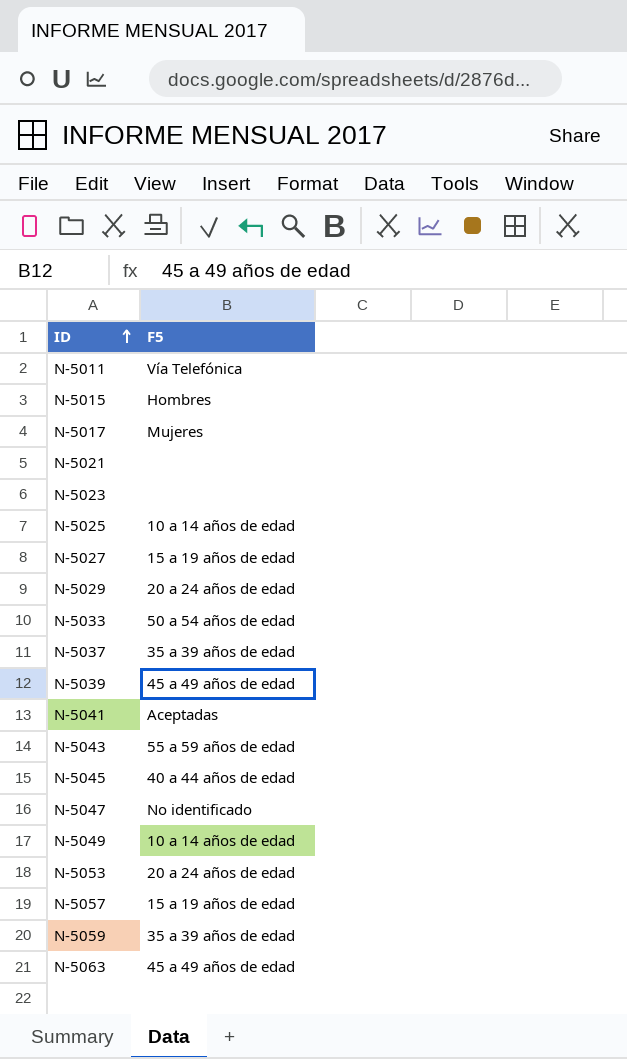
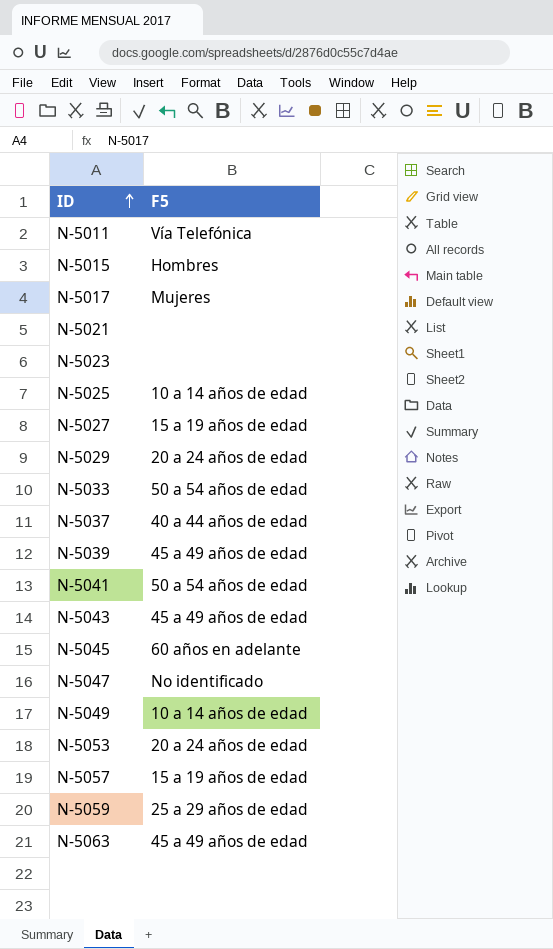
N-5037 | F5: 35 a 39 años de edad -> 40 a 44 años de edad
N-5041 | F5: Aceptadas -> 50 a 54 años de edad
N-5043 | F5: 55 a 59 años de edad -> 45 a 49 años de edad
N-5045 | F5: 40 a 44 años de edad -> 60 años en adelante
N-5059 | F5: 35 a 39 años de edad -> 25 a 29 años de edad

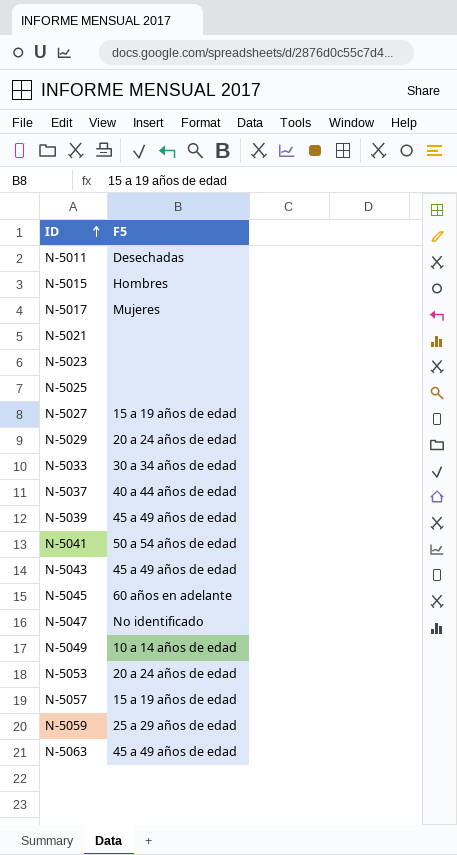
N-5011 | F5: Vía Telefónica -> Desechadas
N-5025 | F5: 10 a 14 años de edad -> none
N-5033 | F5: 50 a 54 años de edad -> 30 a 34 años de edad

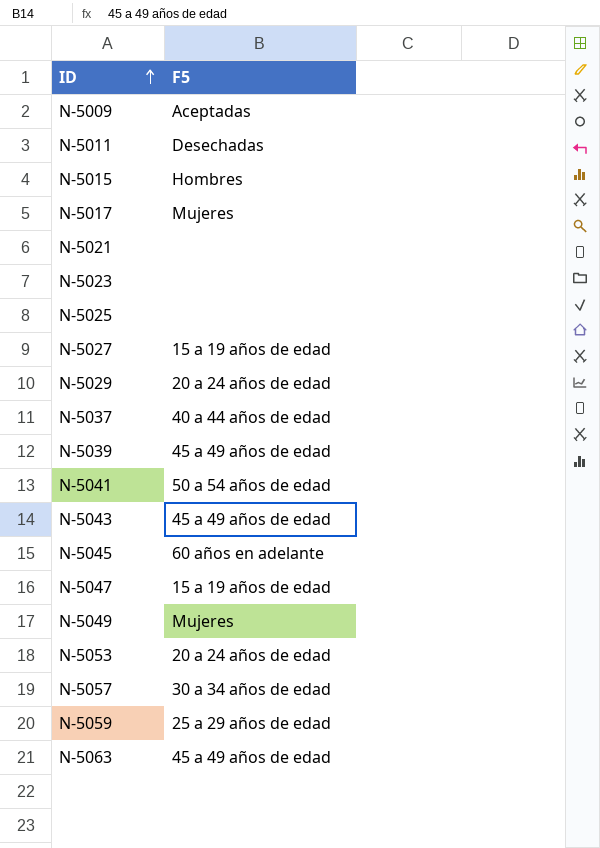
row N-5033: 30 a 34 años de edad -> none
row N-5009: none -> Aceptadas
N-5047 | F5: No identificado -> 15 a 19 años de edad
N-5049 | F5: 10 a 14 años de edad -> Mujeres
N-5057 | F5: 15 a 19 años de edad -> 30 a 34 años de edad

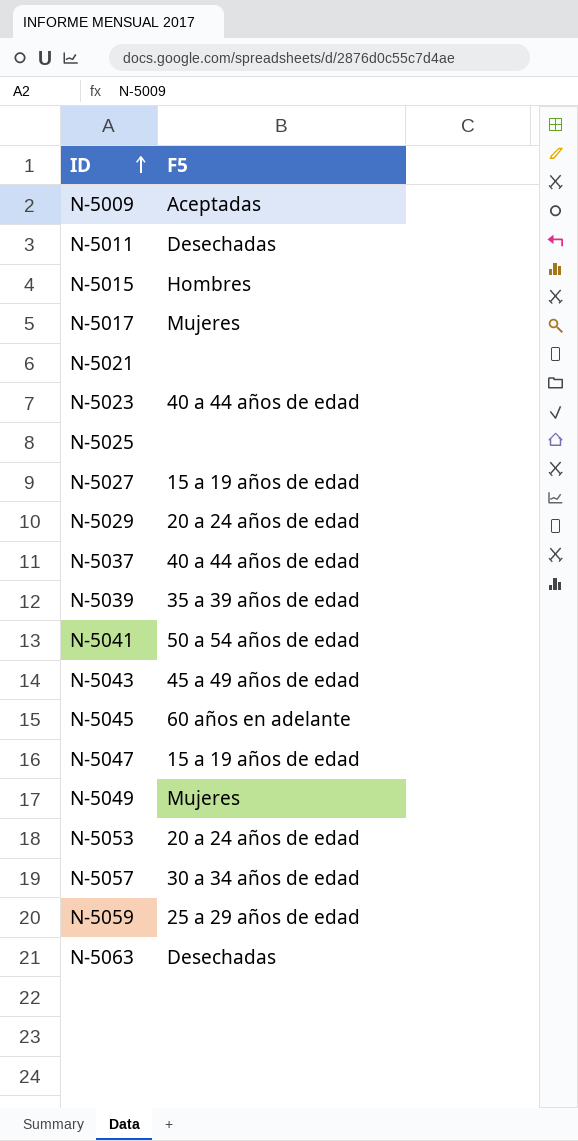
N-5023 | F5: none -> 40 a 44 años de edad
N-5039 | F5: 45 a 49 años de edad -> 35 a 39 años de edad
N-5063 | F5: 45 a 49 años de edad -> Desechadas

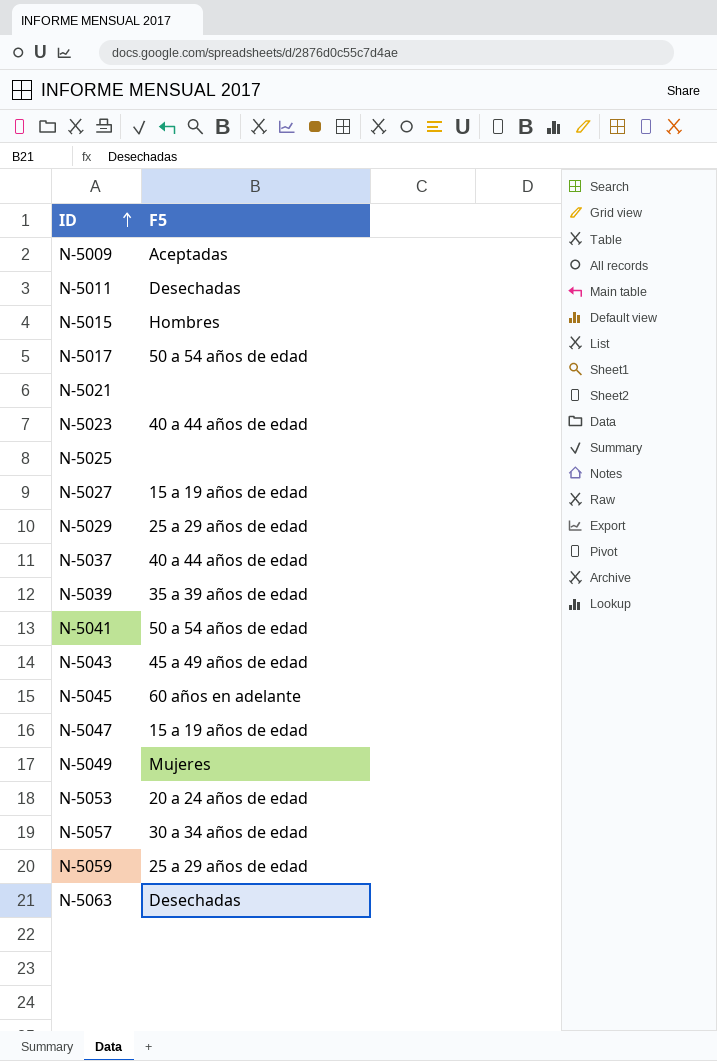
N-5017 | F5: Mujeres -> 50 a 54 años de edad
N-5029 | F5: 20 a 24 años de edad -> 25 a 29 años de edad

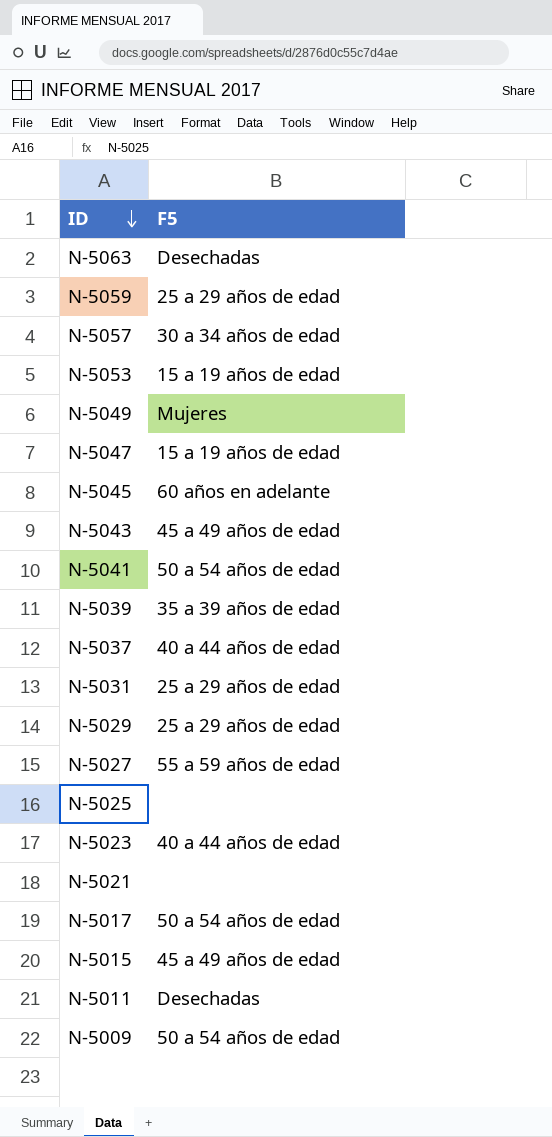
row order: ID ascending -> ID descending
N-5053 | F5: 20 a 24 años de edad -> 15 a 19 años de edad
row N-5031: none -> 25 a 29 años de edad
N-5027 | F5: 15 a 19 años de edad -> 55 a 59 años de edad
N-5015 | F5: Hombres -> 45 a 49 años de edad
N-5009 | F5: Aceptadas -> 50 a 54 años de edad

